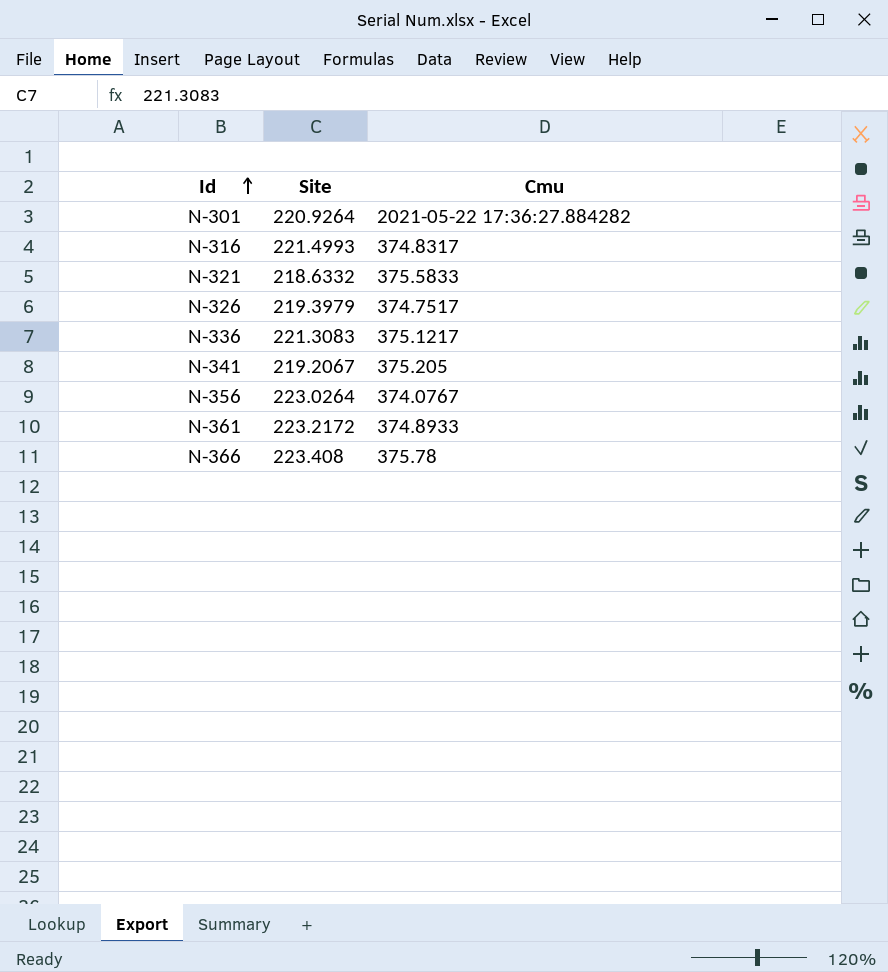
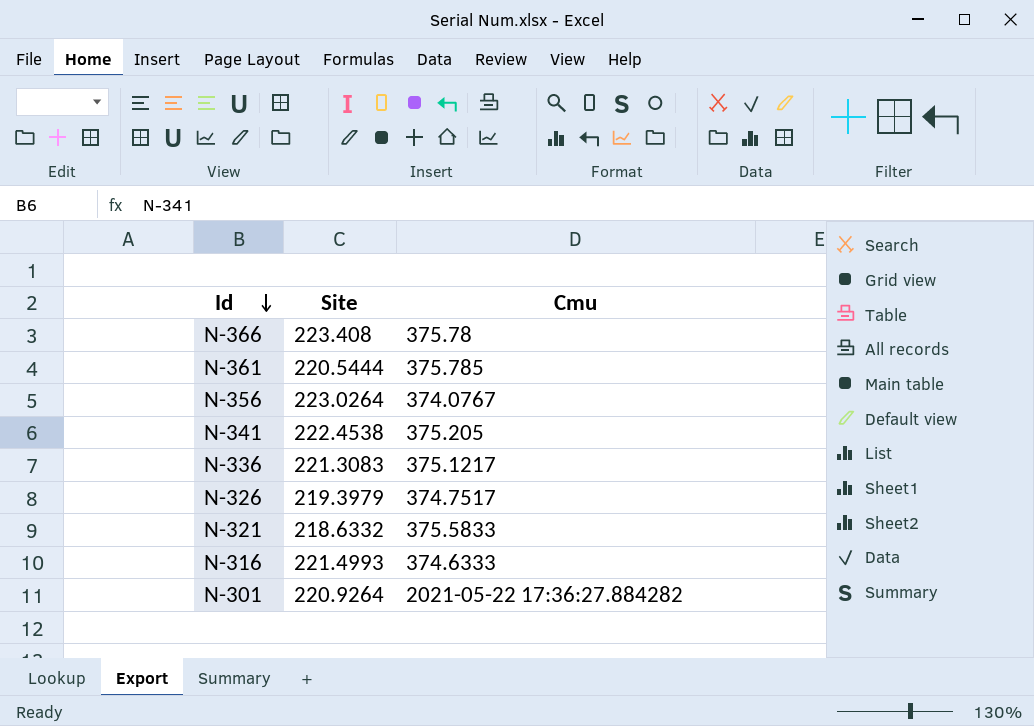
row order: Id ascending -> Id descending
N-361 | Site: 223.2172 -> 220.5444
N-361 | Cmu: 374.8933 -> 375.785
N-341 | Site: 219.2067 -> 222.4538
N-316 | Cmu: 374.8317 -> 374.6333

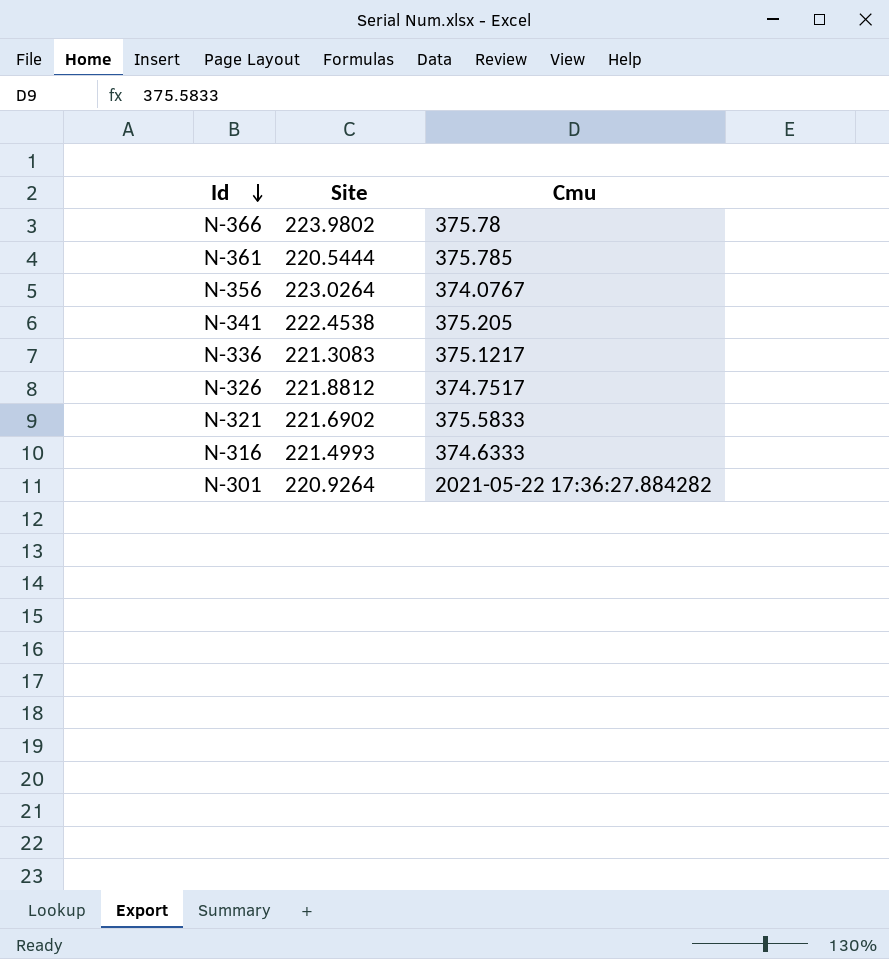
N-366 | Site: 223.408 -> 223.9802
N-326 | Site: 219.3979 -> 221.8812
N-321 | Site: 218.6332 -> 221.6902

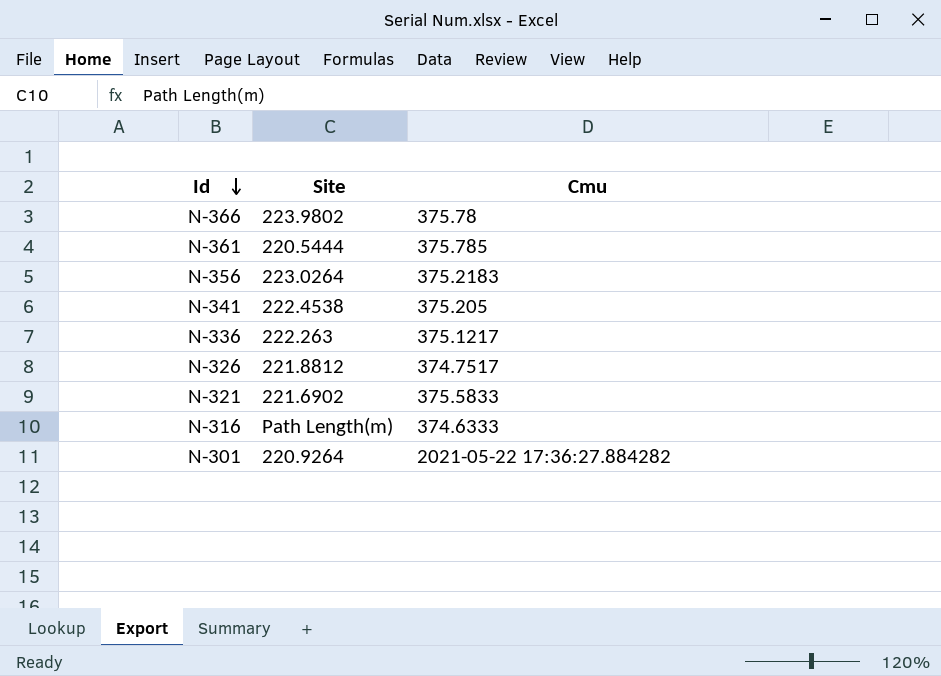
N-356 | Cmu: 374.0767 -> 375.2183
N-336 | Site: 221.3083 -> 222.263
N-316 | Site: 221.4993 -> Path Length(m)

